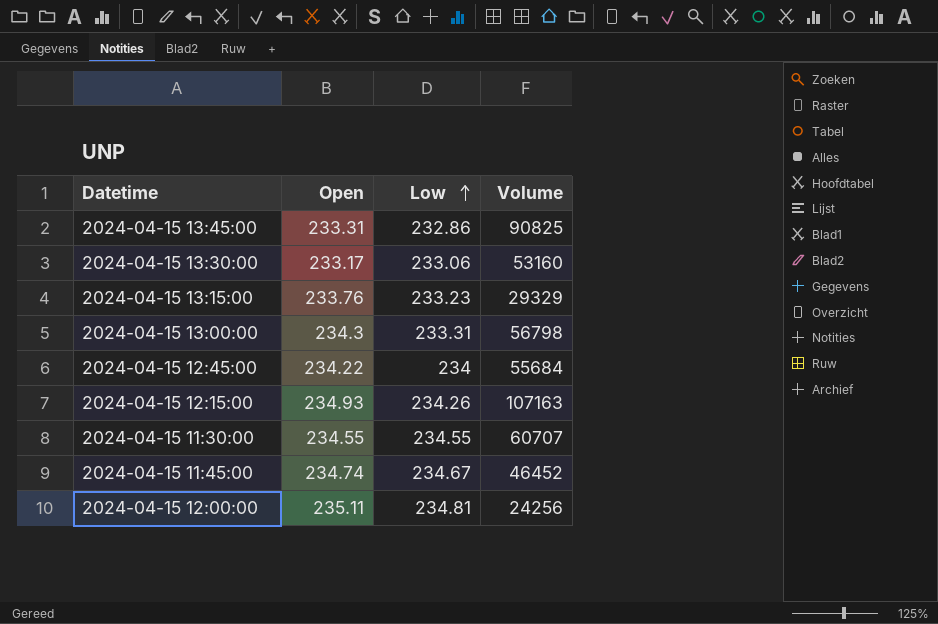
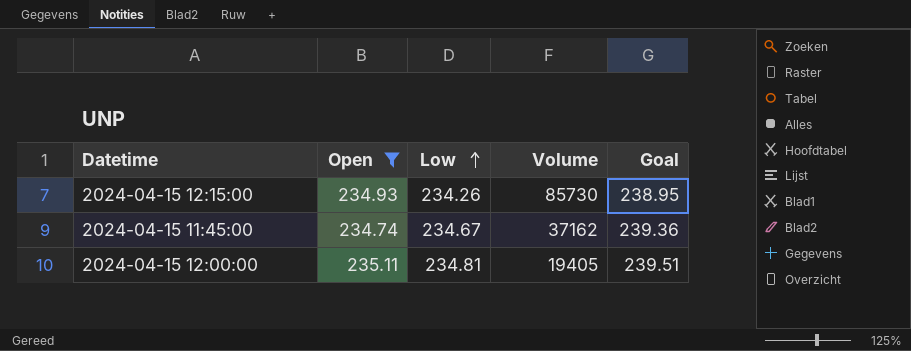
filter: none -> Open >= 234.74
column Goal | formula: none -> [Low] * 1.02
2024-04-15 12:15:00 | Volume: 107163 -> 85730
2024-04-15 11:45:00 | Volume: 46452 -> 37162
2024-04-15 12:00:00 | Volume: 24256 -> 19405

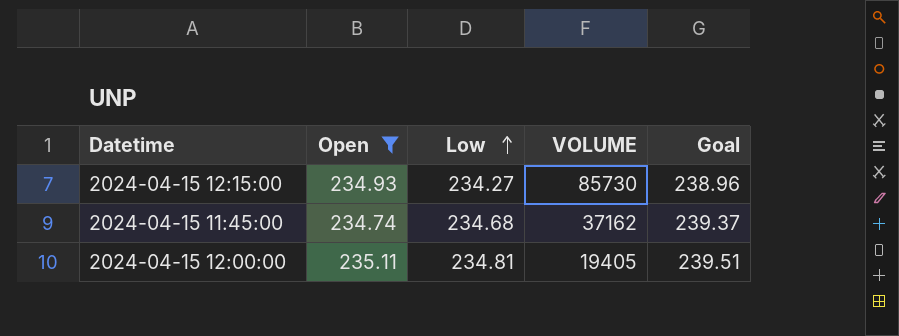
column name: Volume -> VOLUME
2024-04-15 12:15:00 | Low: 234.26 -> 234.27
2024-04-15 12:15:00 | Goal: 238.95 -> 238.96
2024-04-15 11:45:00 | Low: 234.67 -> 234.68
2024-04-15 11:45:00 | Goal: 239.36 -> 239.37

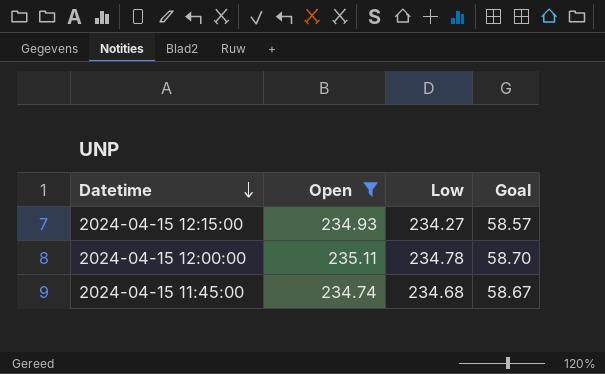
row order: Low ascending -> Datetime descending
column VOLUME | position: 4 -> none
column Goal | formula: [Low] * 1.02 -> [Low] * 0.25
2024-04-15 12:00:00 | Low: 234.81 -> 234.78

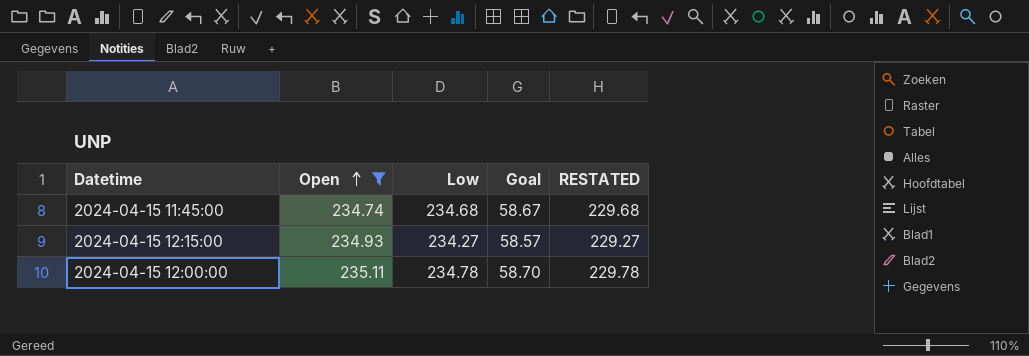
row order: Datetime descending -> Open ascending
column RESTATED | formula: none -> [Low] - 5

